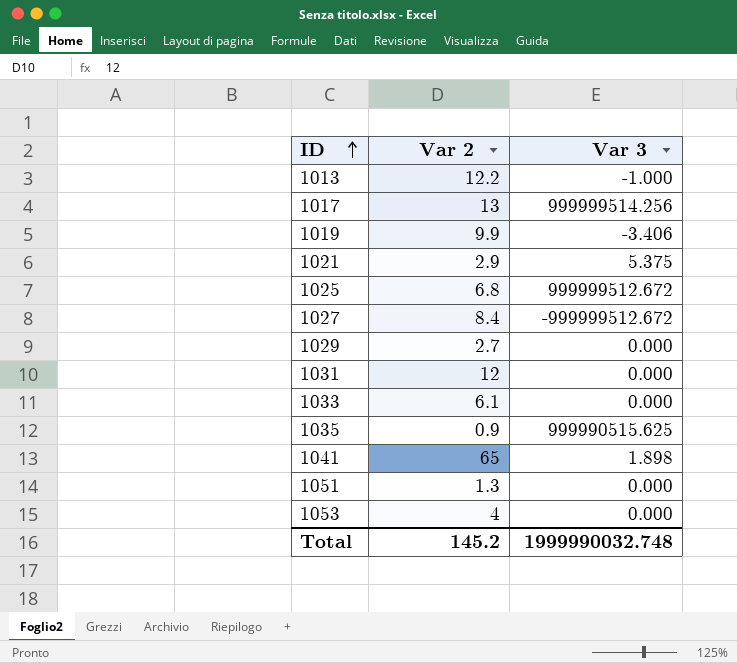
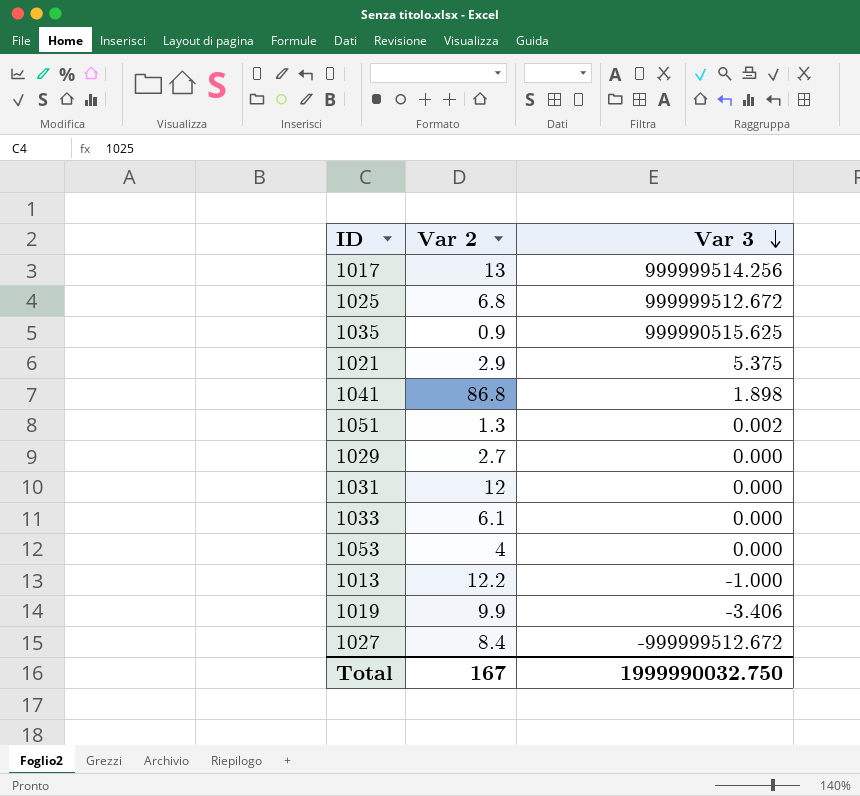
row order: ID ascending -> Var 3 descending
1041 | Var 2: 65 -> 86.8
1051 | Var 3: 0.000 -> 0.002
Total | Var 2: 145.2 -> 167
Total | Var 3: 1999990032.748 -> 1999990032.750

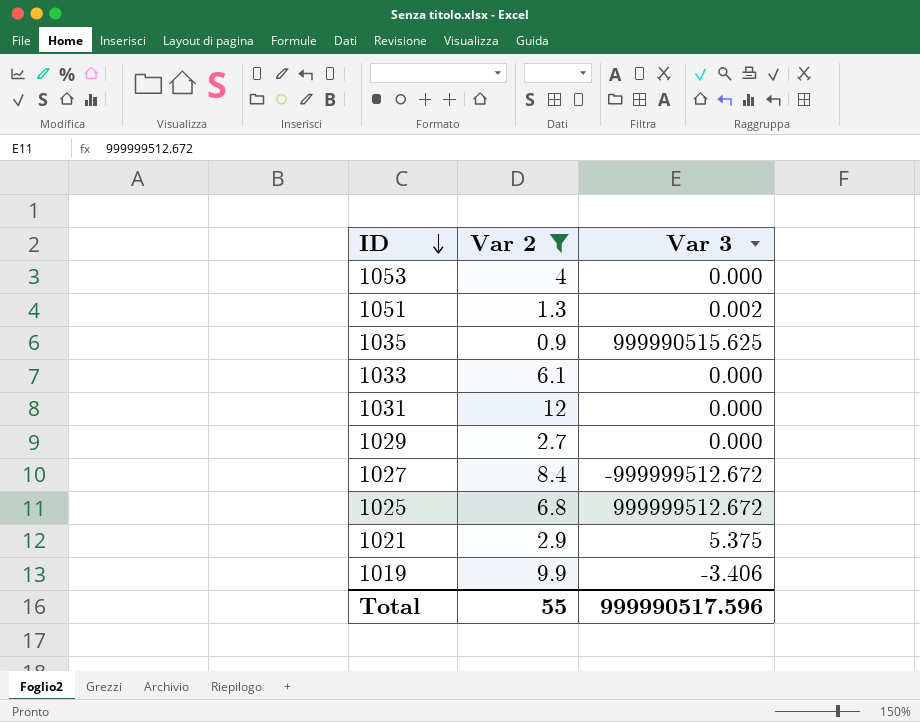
filter: none -> Var 2 <= 12
row order: Var 3 descending -> ID descending
Total | Var 2: 167 -> 55
Total | Var 3: 1999990032.750 -> 999990517.596

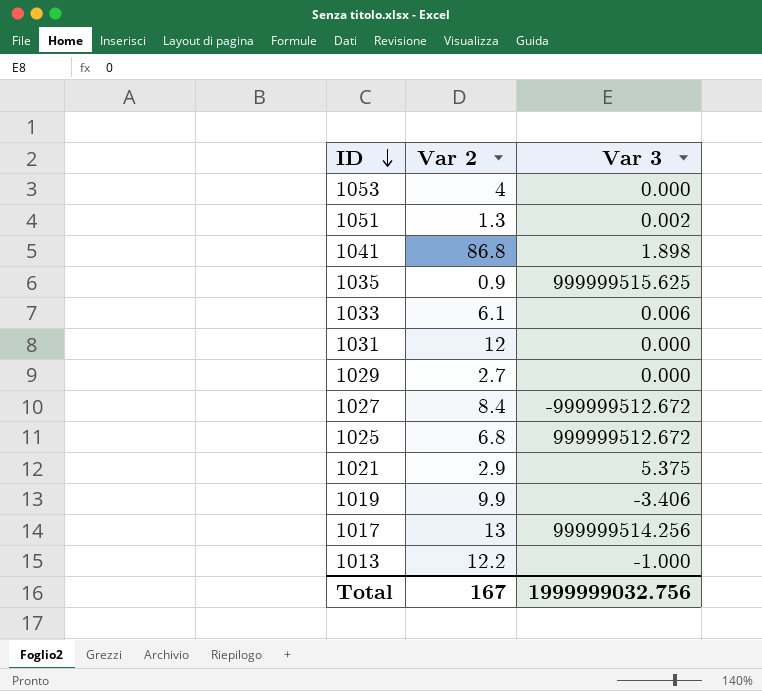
filter: Var 2 <= 12 -> none
1035 | Var 3: 999990515.625 -> 999999515.625
1033 | Var 3: 0.000 -> 0.006
Total | Var 2: 55 -> 167
Total | Var 3: 999990517.596 -> 1999999032.756

